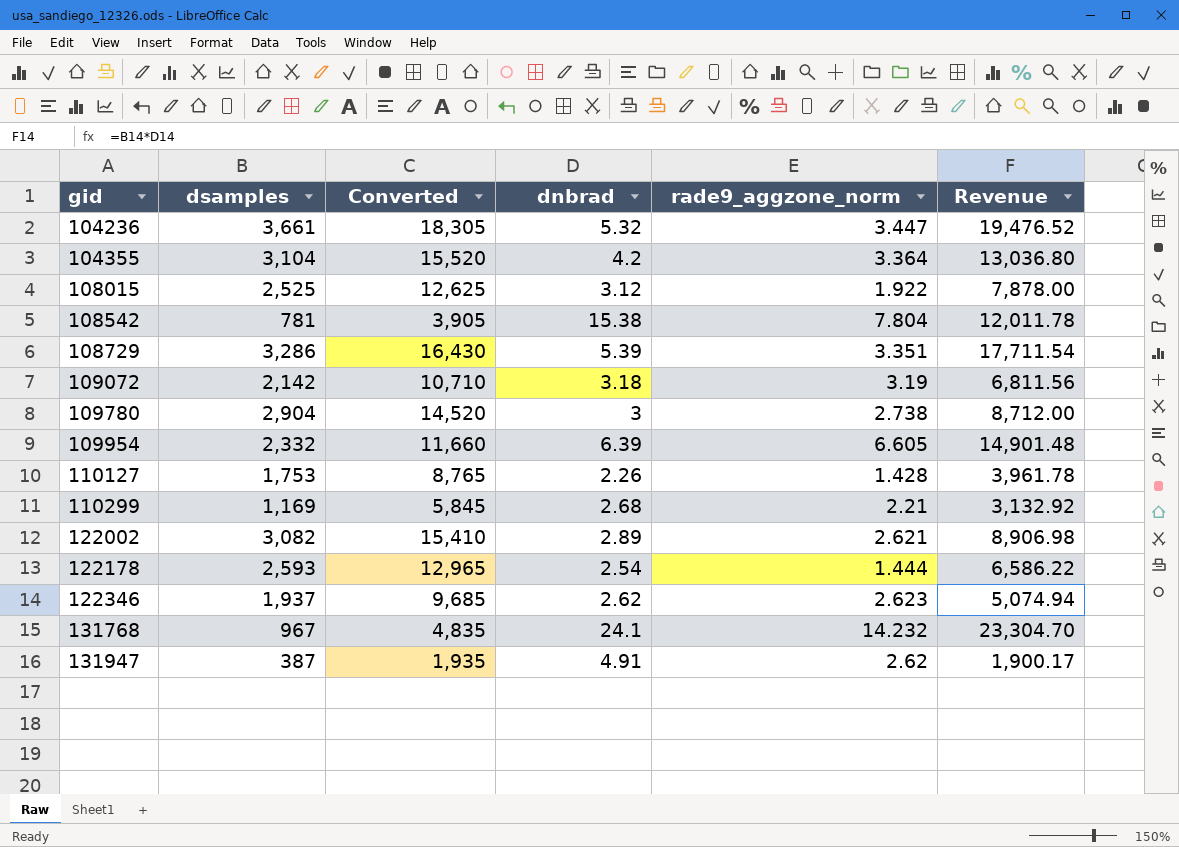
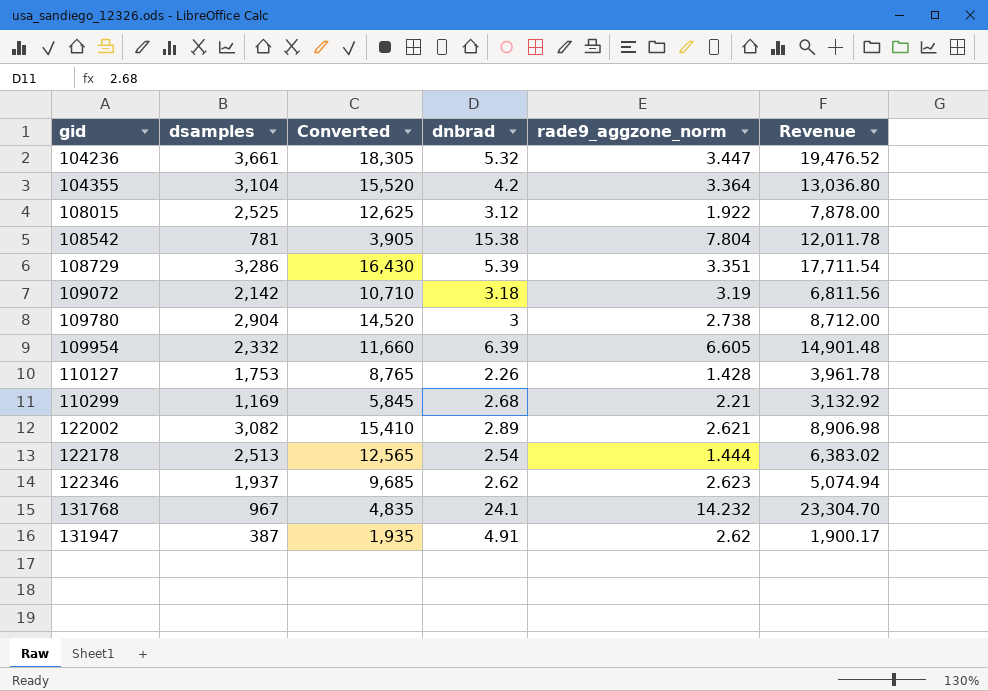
122178 | dsamples: 2,593 -> 2,513
122178 | Converted: 12,965 -> 12,565
122178 | Revenue: 6,586.22 -> 6,383.02

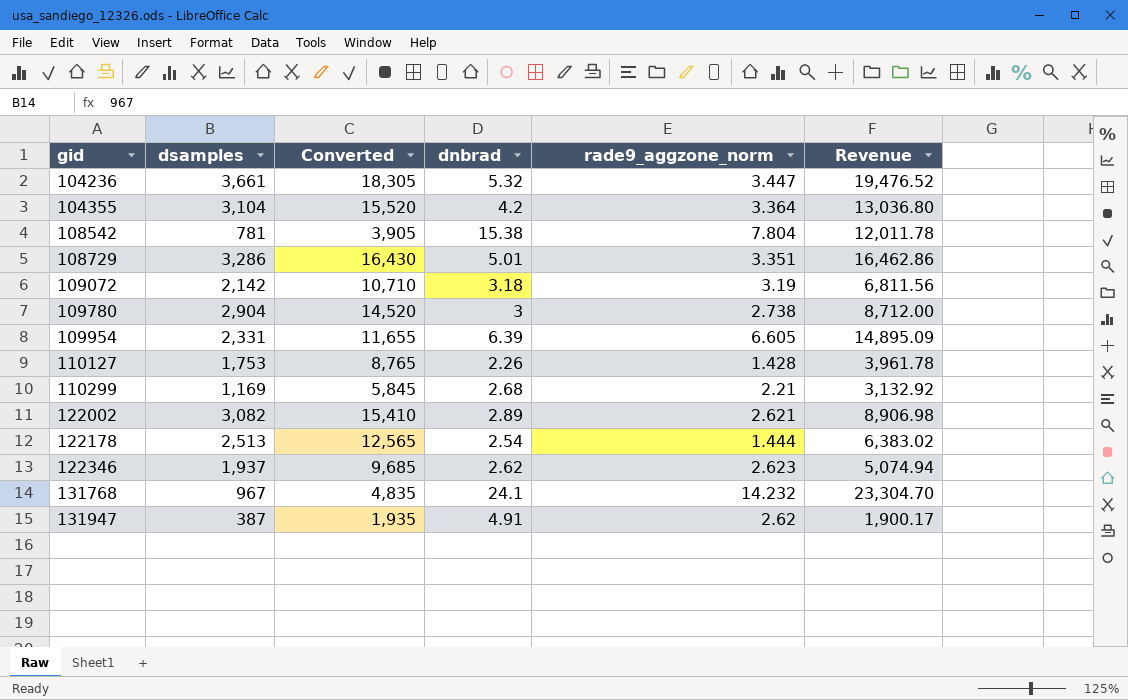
row 108015: 2,525 | 12,625 | 3.12 | 1.922 | 7,878.00 -> none
108729 | dnbrad: 5.39 -> 5.01
108729 | Revenue: 17,711.54 -> 16,462.86
109954 | dsamples: 2,332 -> 2,331
109954 | Converted: 11,660 -> 11,655
109954 | Revenue: 14,901.48 -> 14,895.09

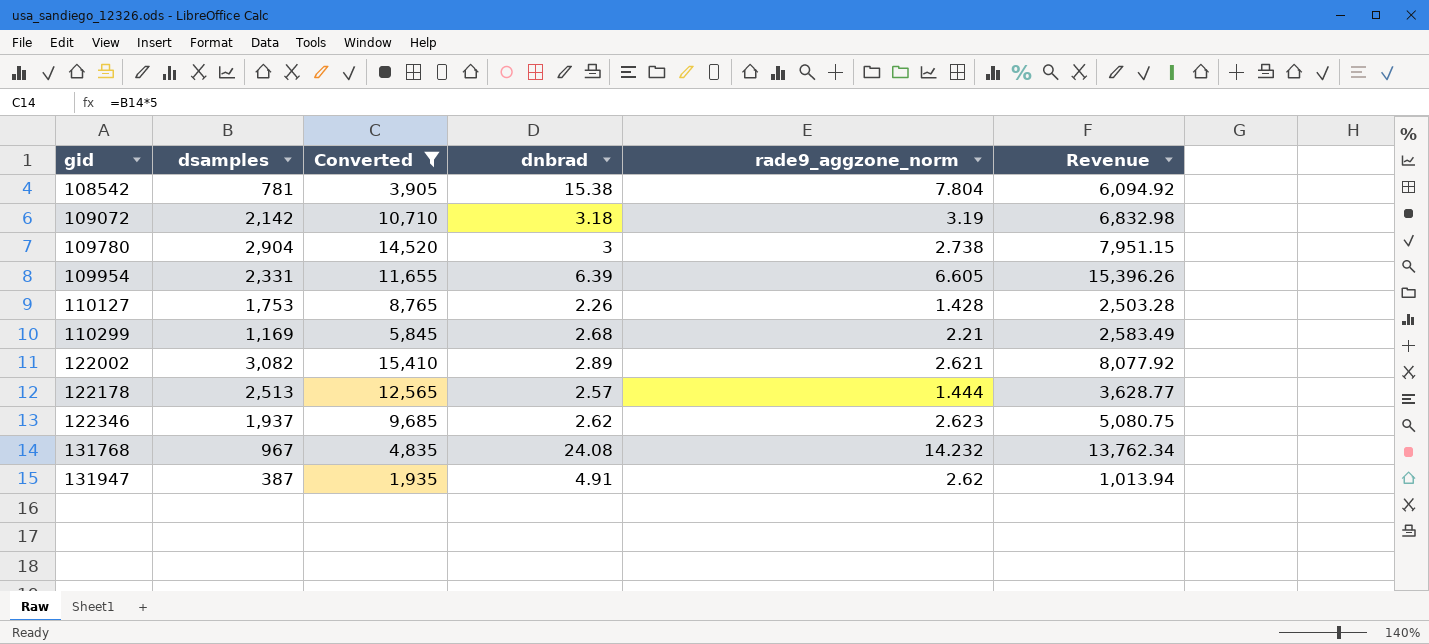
filter: none -> Converted <= 15,410
column Revenue | formula: [dsamples] * [dnbrad] -> [dsamples] * [rade9_aggzone_norm]
122178 | dnbrad: 2.54 -> 2.57
131768 | dnbrad: 24.1 -> 24.08

